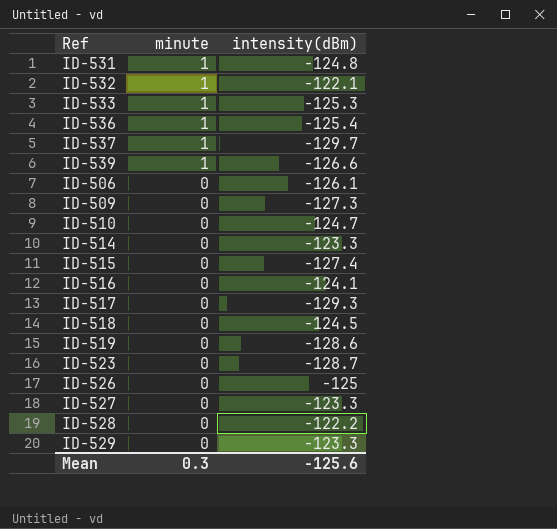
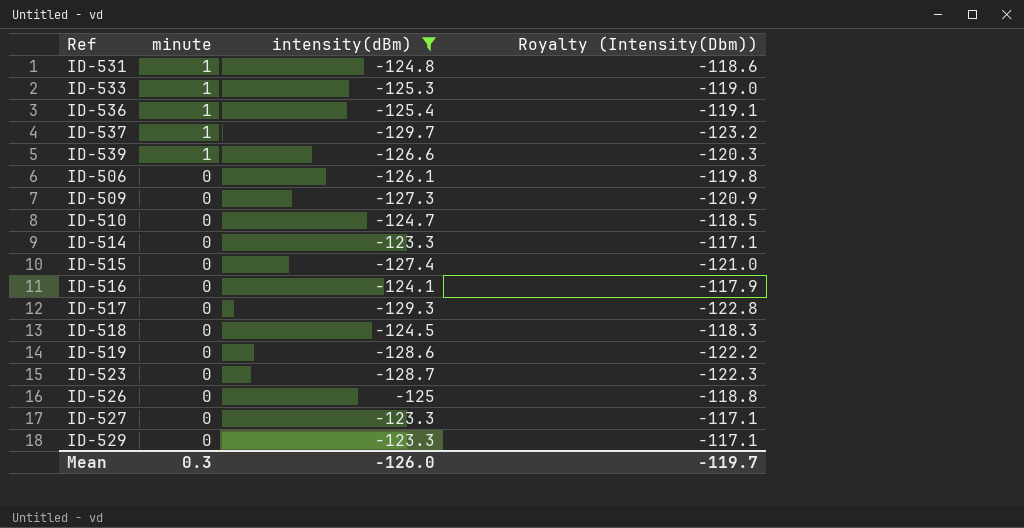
filter: none -> intensity(dBm) <= -123.3
column Royalty (Intensity(Dbm)) | formula: none -> [intensity(dBm)] * 0.95
Mean | intensity(dBm): -125.6 -> -126.0

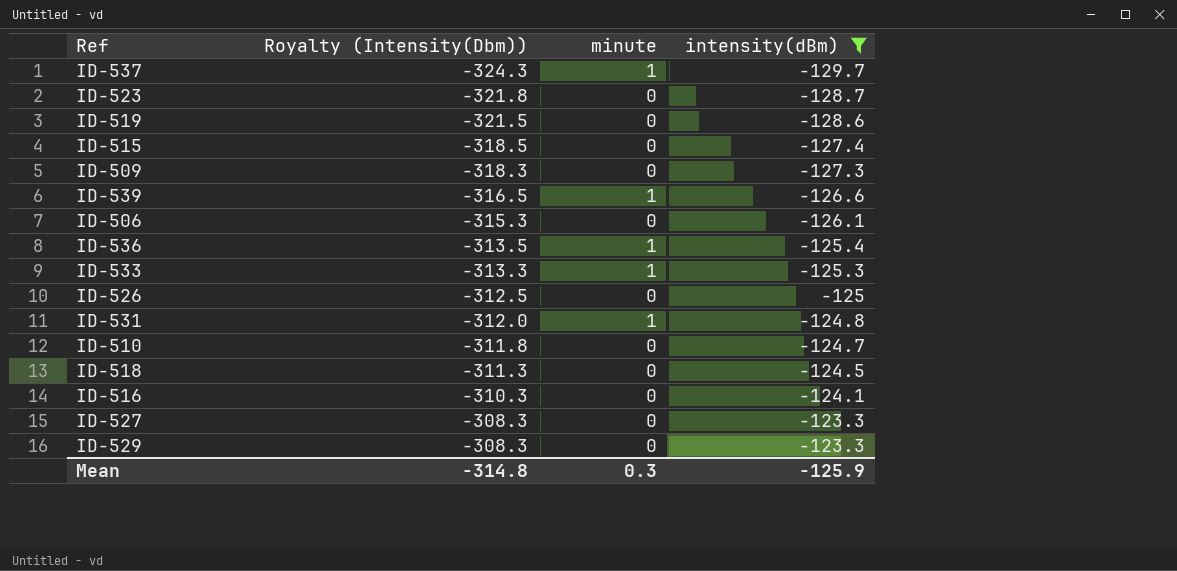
row order: minute descending -> Royalty (Intensity(Dbm)) ascending
column Royalty (Intensity(Dbm)) | formula: [intensity(dBm)] * 0.95 -> [intensity(dBm)] * 2.5
column Royalty (Intensity(Dbm)) | position: 4 -> 2
row ID-514: 0 | -123.3 | -117.1 -> none
row ID-517: 0 | -129.3 | -122.8 -> none
Mean | Royalty (Intensity(Dbm)): -119.7 -> -314.8
Mean | intensity(dBm): -126.0 -> -125.9

